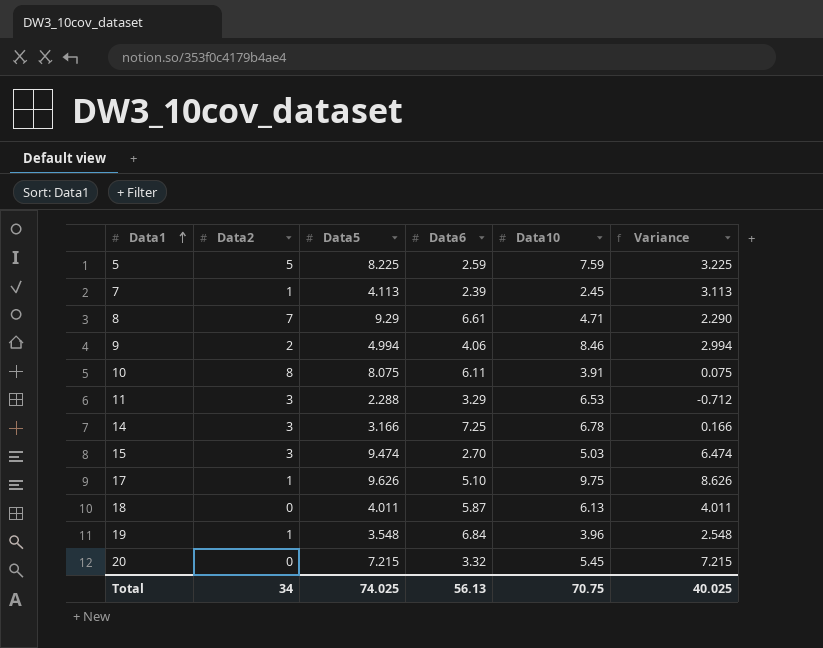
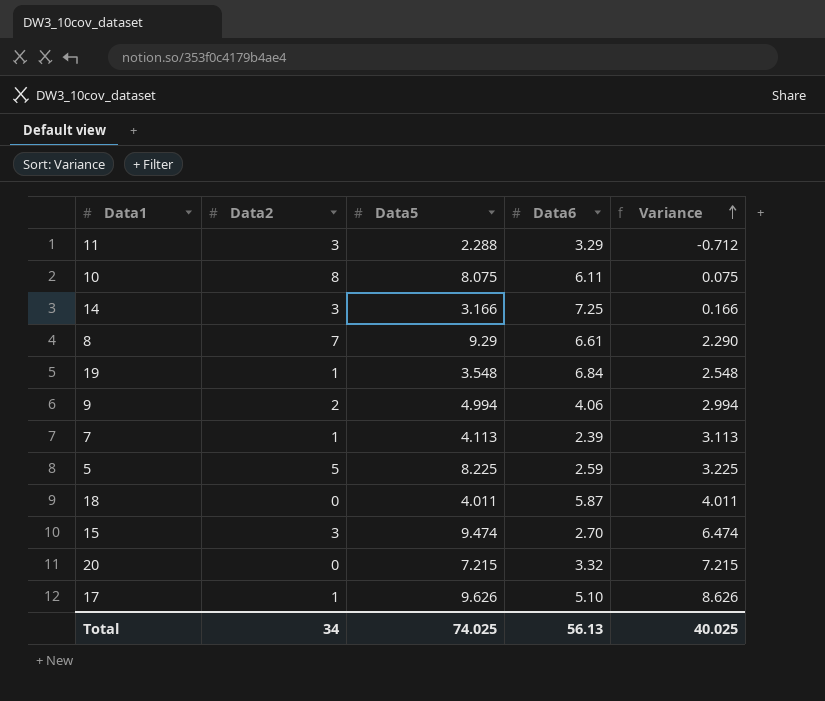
row order: Data1 ascending -> Variance ascending
column Data10 | position: 5 -> none

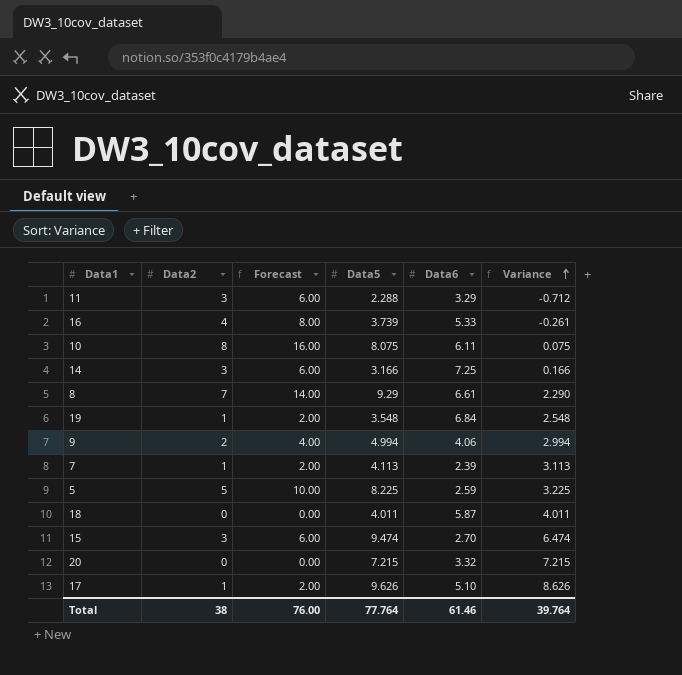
column Forecast | formula: none -> [Data2] * 2
row 16: none -> 4 | 8.00 | 3.739 | 5.33 | -0.261
Total | Data2: 34 -> 38
Total | Data5: 74.025 -> 77.764
Total | Data6: 56.13 -> 61.46
Total | Variance: 40.025 -> 39.764

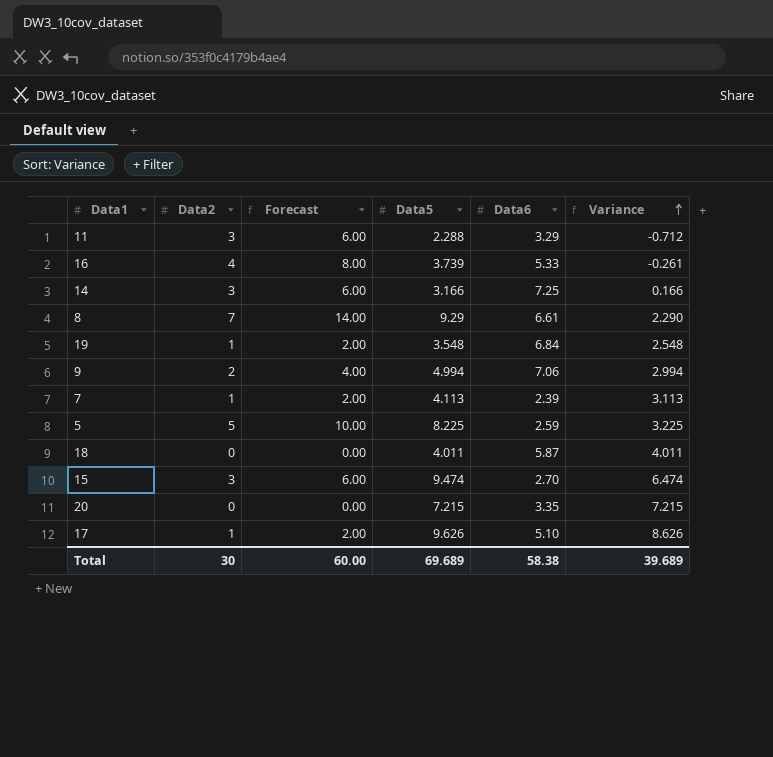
row 10: 8 | 16.00 | 8.075 | 6.11 | 0.075 -> none
9 | Data6: 4.06 -> 7.06
20 | Data6: 3.32 -> 3.35
Total | Data2: 38 -> 30
Total | Forecast: 76.00 -> 60.00
Total | Data5: 77.764 -> 69.689
Total | Data6: 61.46 -> 58.38
Total | Variance: 39.764 -> 39.689

